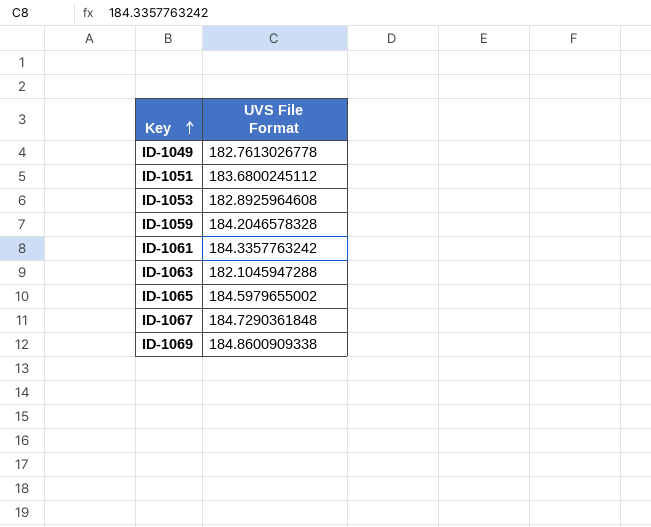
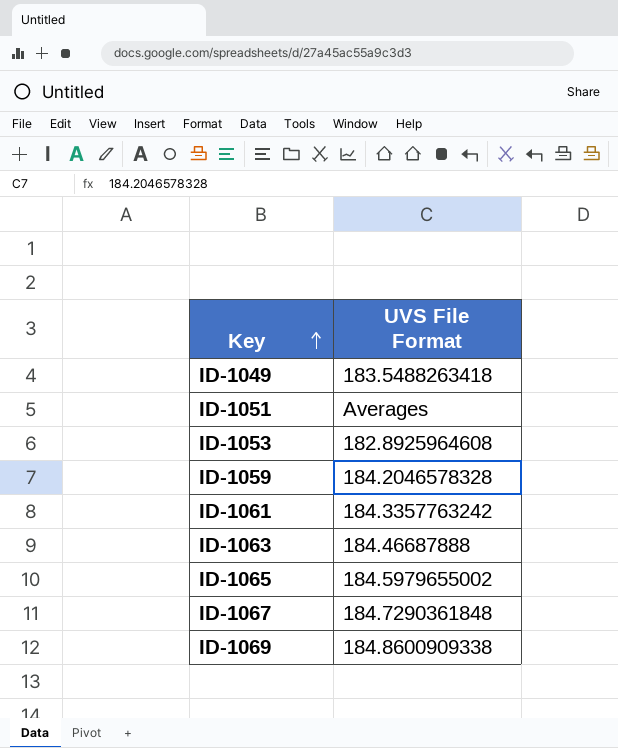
ID-1049 | UVS File Format: 182.7613026778 -> 183.5488263418
ID-1051 | UVS File Format: 183.6800245112 -> Averages
ID-1063 | UVS File Format: 182.1045947288 -> 184.46687888

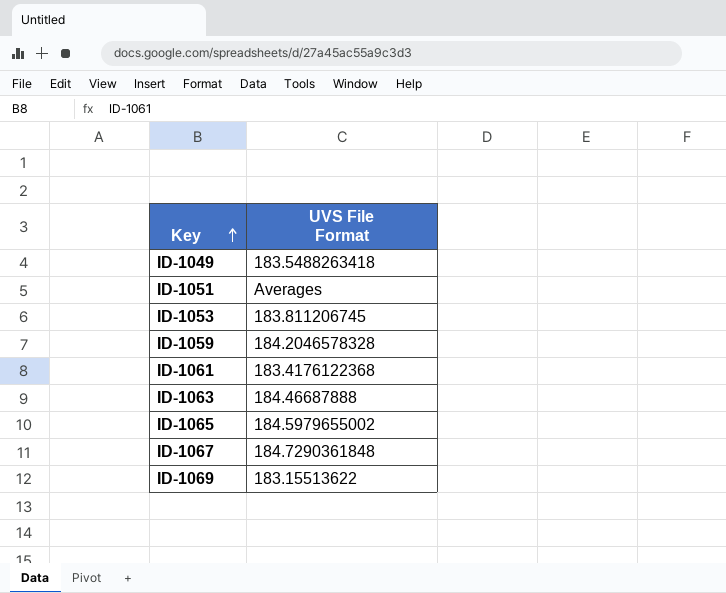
ID-1053 | UVS File Format: 182.8925964608 -> 183.811206745
ID-1061 | UVS File Format: 184.3357763242 -> 183.4176122368
ID-1069 | UVS File Format: 184.8600909338 -> 183.15513622

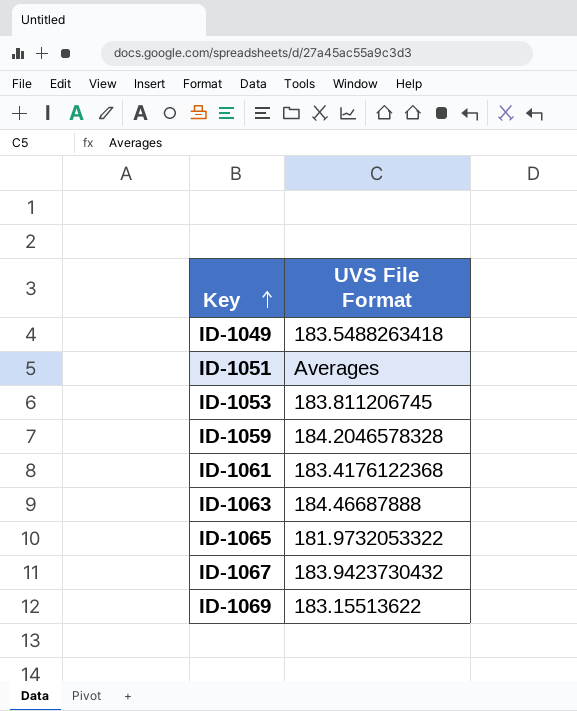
ID-1065 | UVS File Format: 184.5979655002 -> 181.9732053322
ID-1067 | UVS File Format: 184.7290361848 -> 183.9423730432

